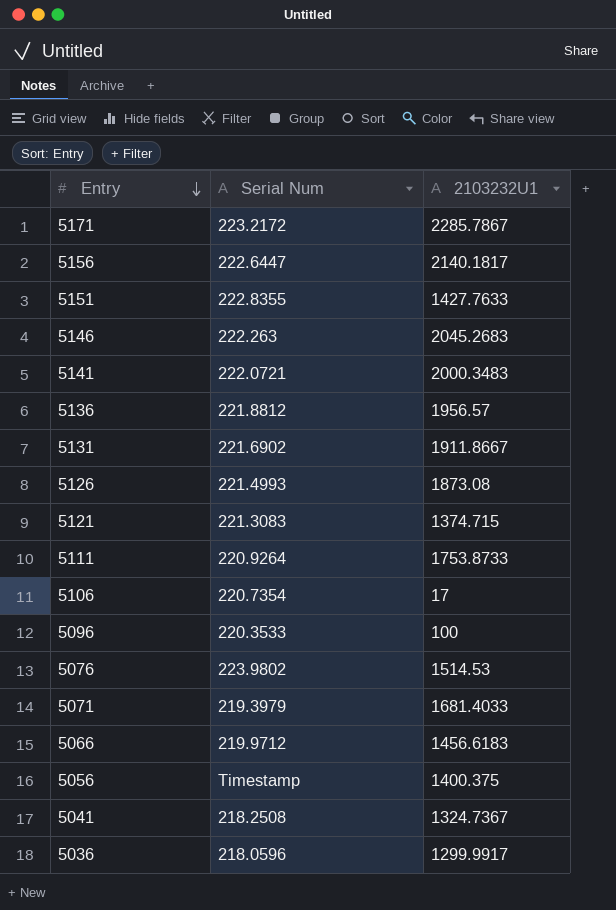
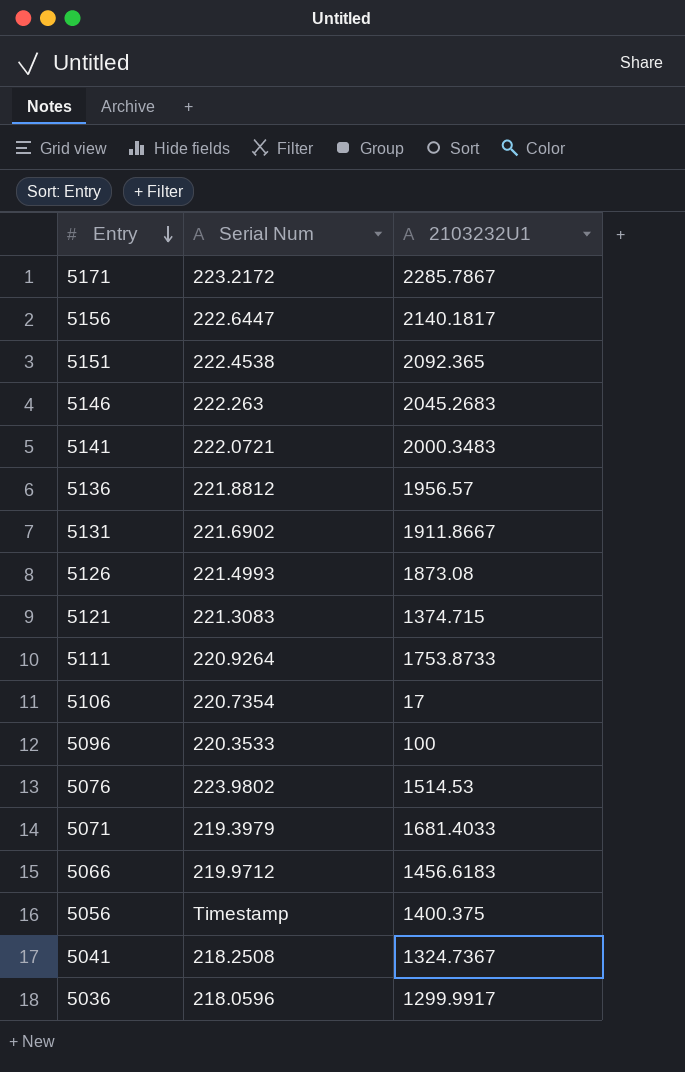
5151 | Serial Num: 222.8355 -> 222.4538
5151 | 2103232U1: 1427.7633 -> 2092.365

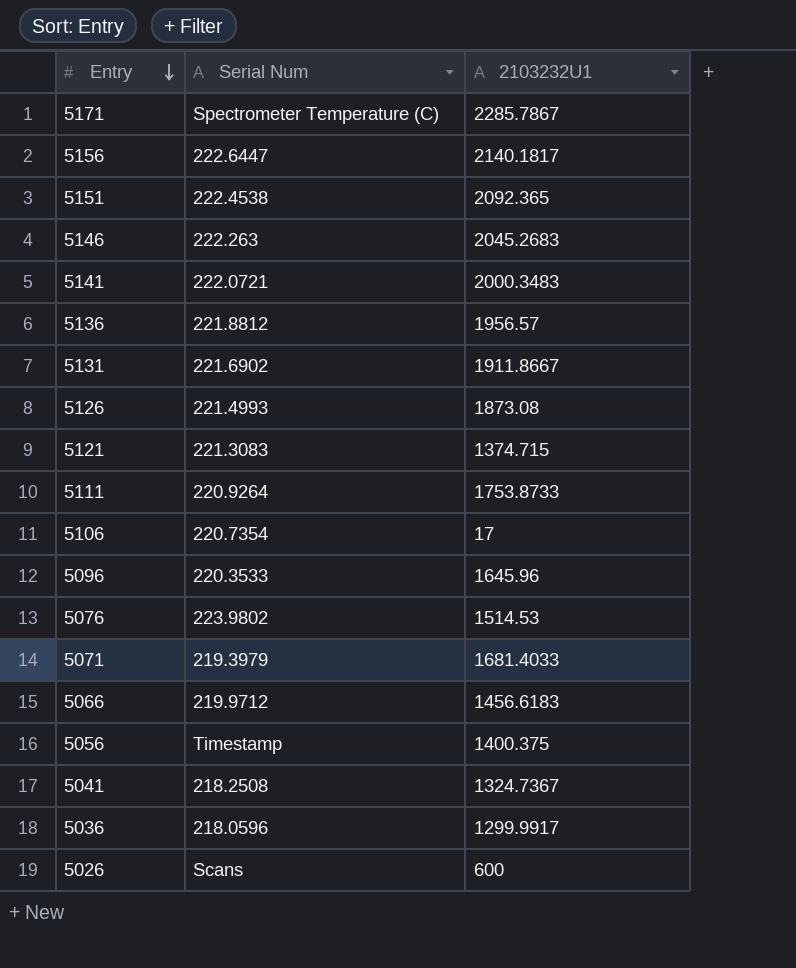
5171 | Serial Num: 223.2172 -> Spectrometer Temperature (C)
5096 | 2103232U1: 100 -> 1645.96
row 5026: none -> Scans | 600

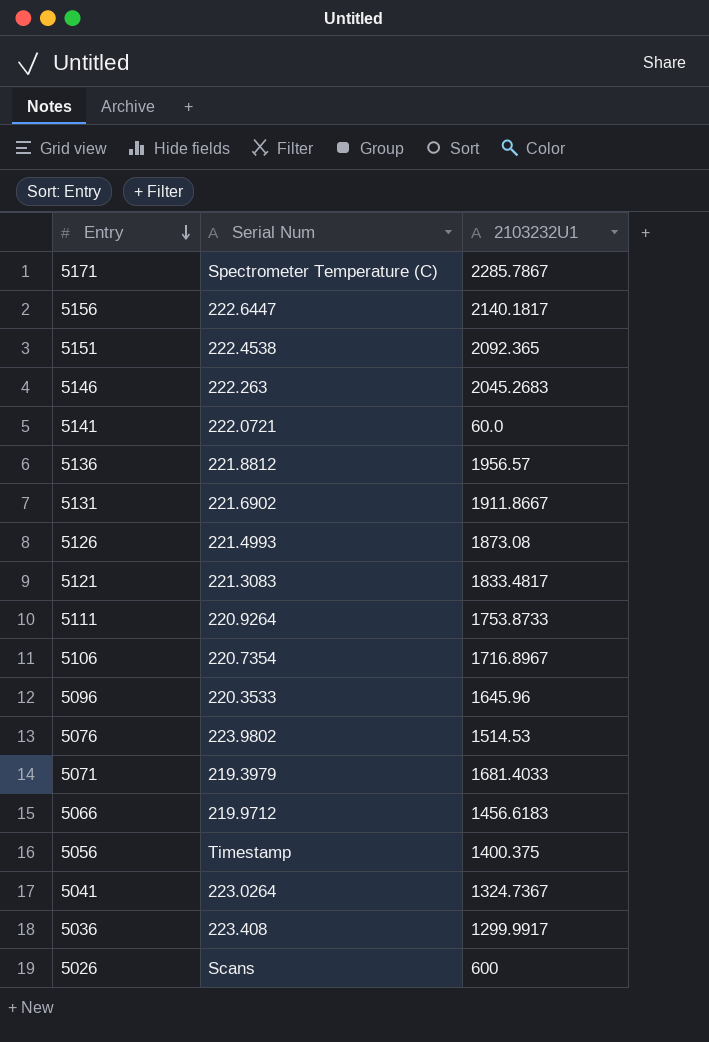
5141 | 2103232U1: 2000.3483 -> 60.0
5121 | 2103232U1: 1374.715 -> 1833.4817
5106 | 2103232U1: 17 -> 1716.8967
5041 | Serial Num: 218.2508 -> 223.0264
5036 | Serial Num: 218.0596 -> 223.408

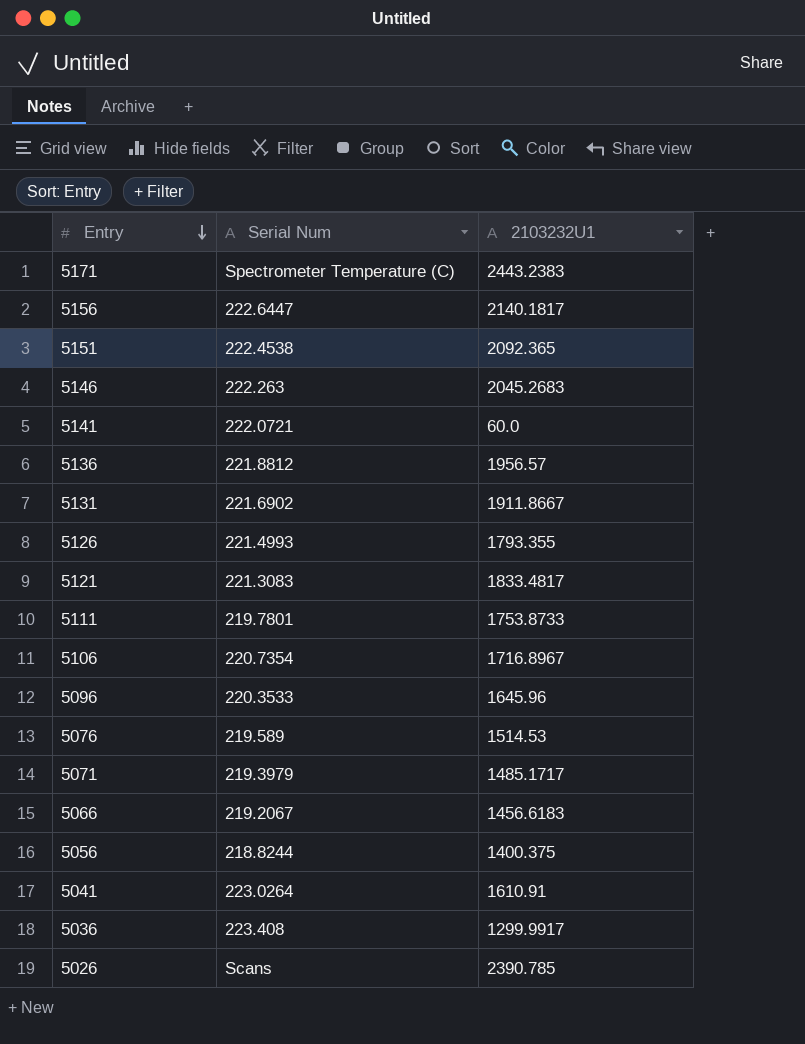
5171 | 2103232U1: 2285.7867 -> 2443.2383
5126 | 2103232U1: 1873.08 -> 1793.355
5111 | Serial Num: 220.9264 -> 219.7801
5076 | Serial Num: 223.9802 -> 219.589
5071 | 2103232U1: 1681.4033 -> 1485.1717
5066 | Serial Num: 219.9712 -> 219.2067
5056 | Serial Num: Timestamp -> 218.8244
5041 | 2103232U1: 1324.7367 -> 1610.91
5026 | 2103232U1: 600 -> 2390.785

